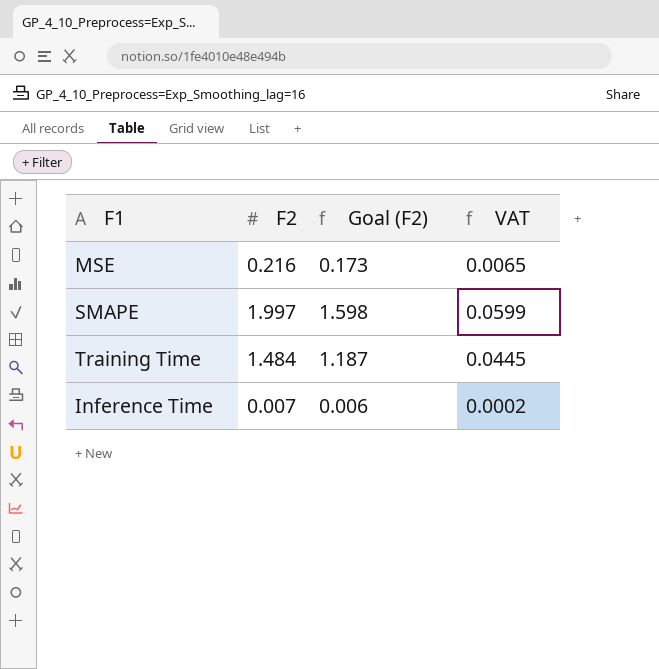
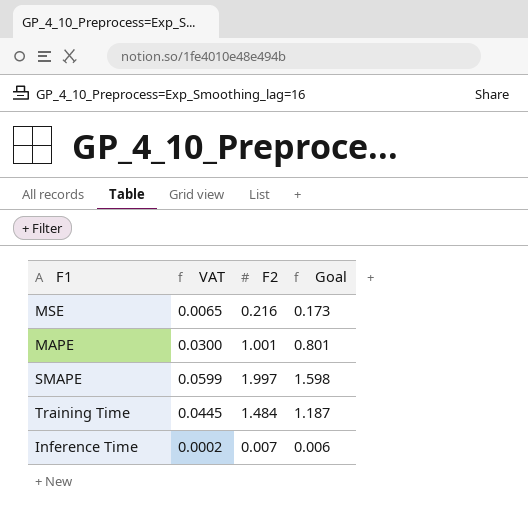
column VAT | position: 4 -> 2
column name: Goal (F2) -> Goal
row MAPE: none -> 0.0300 | 1.001 | 0.801

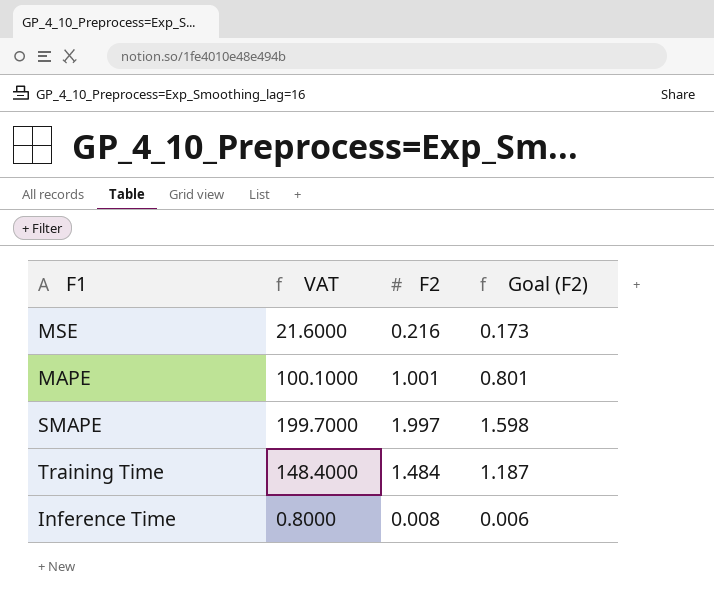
column VAT | formula: [F2] * 0.03 -> [F2] * 100
column name: Goal -> Goal (F2)
Inference Time | F2: 0.007 -> 0.008

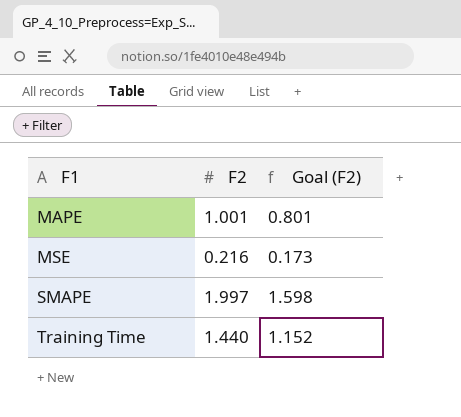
row order: none -> F1 ascending
column VAT | formula: [F2] * 100 -> none
row Inference Time: 0.8000 | 0.008 | 0.006 -> none
Training Time | F2: 1.484 -> 1.440
Training Time | Goal (F2): 1.187 -> 1.152

